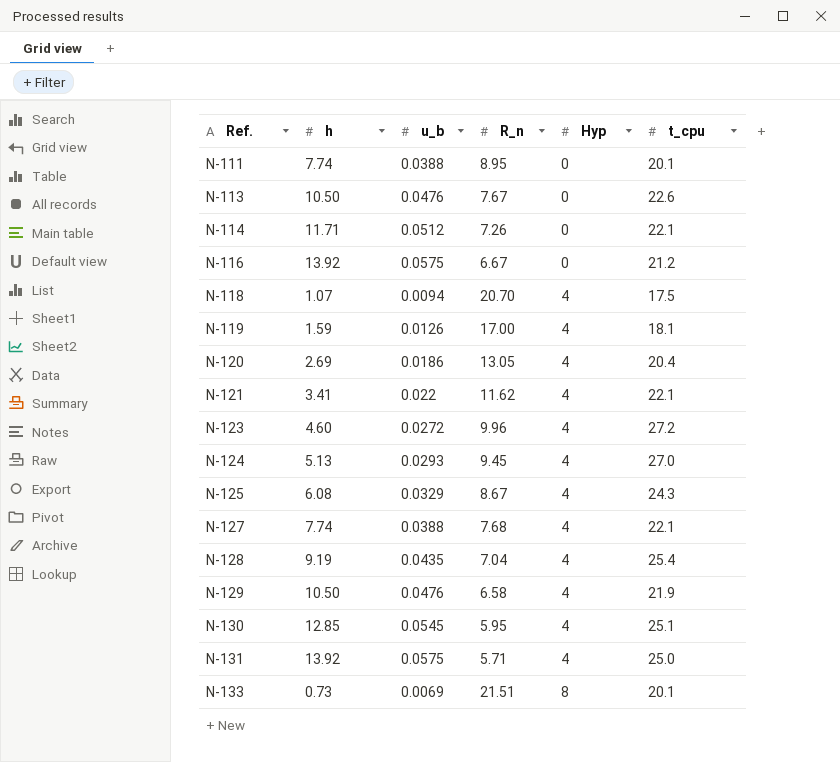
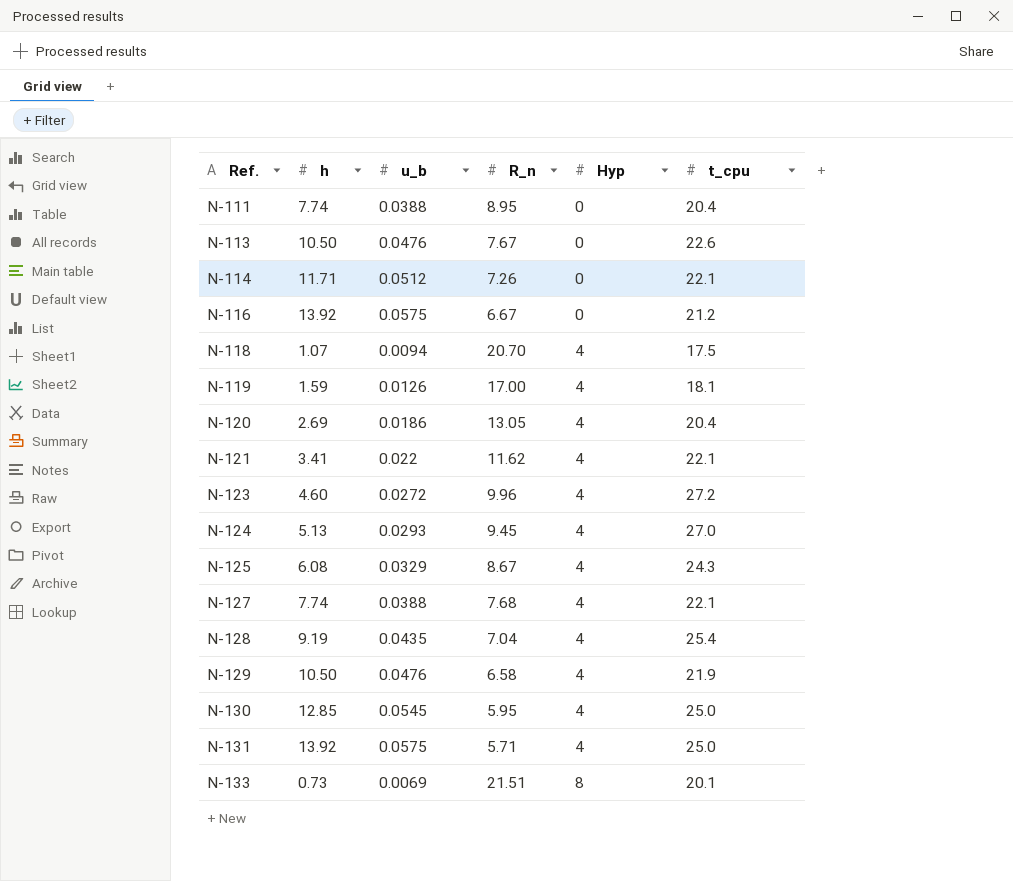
N-111 | t_cpu: 20.1 -> 20.4
N-130 | t_cpu: 25.1 -> 25.0

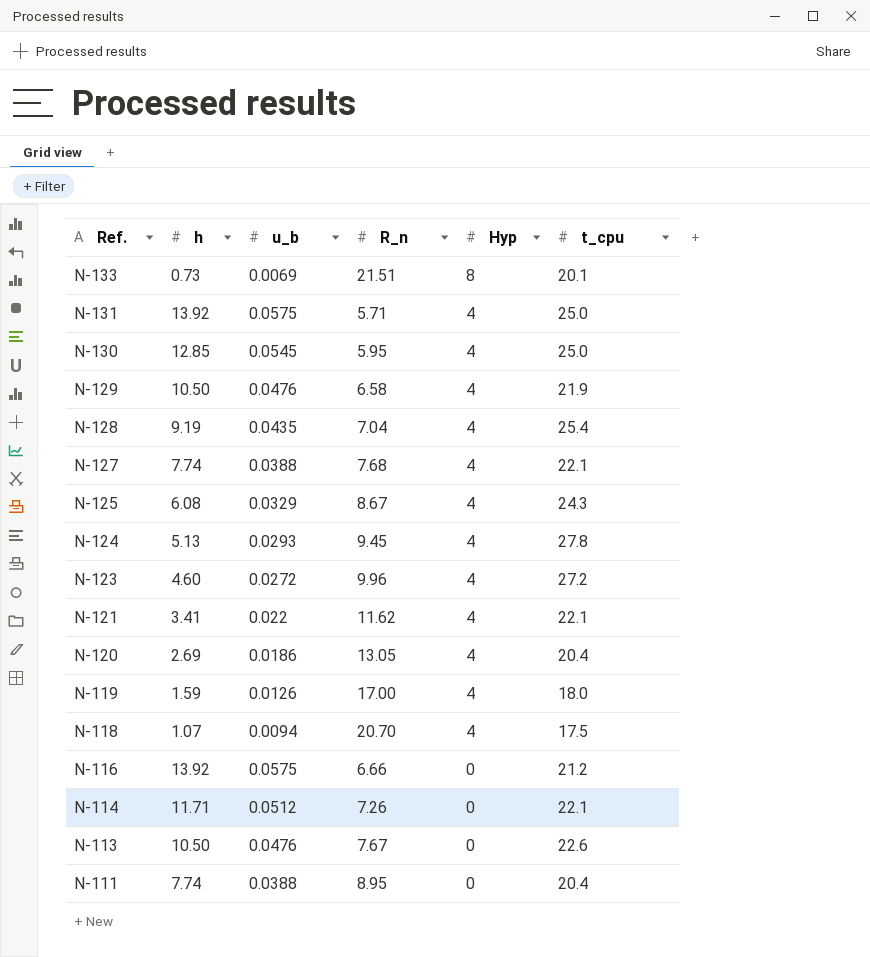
row order: Ref. ascending -> Ref. descending
N-124 | t_cpu: 27.0 -> 27.8
N-119 | t_cpu: 18.1 -> 18.0
N-116 | R_n: 6.67 -> 6.66

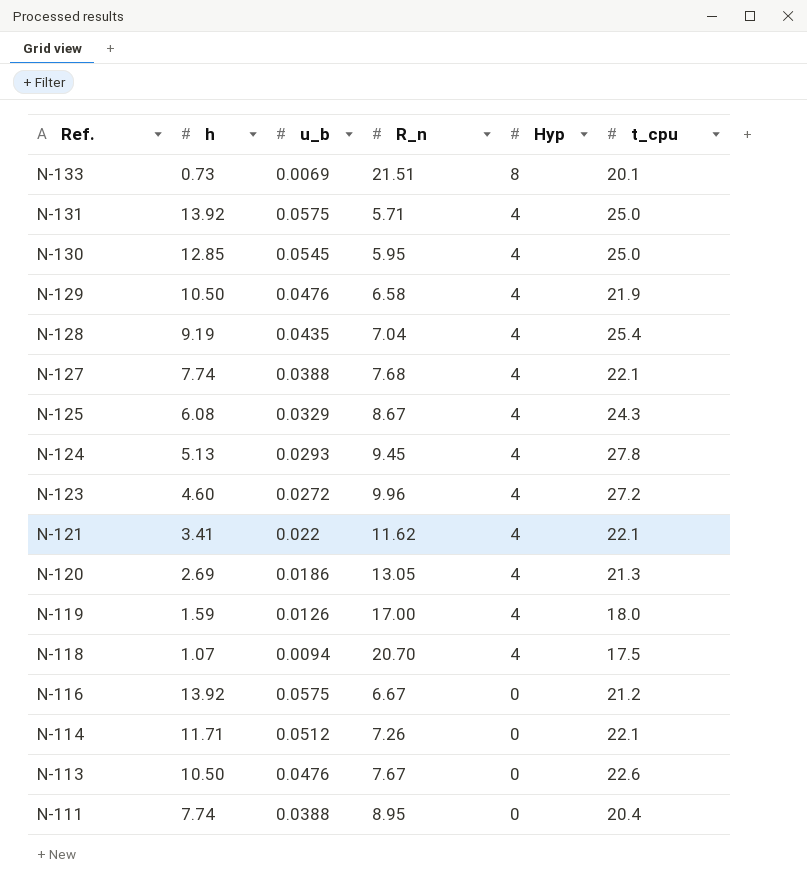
N-120 | t_cpu: 20.4 -> 21.3
N-116 | R_n: 6.66 -> 6.67

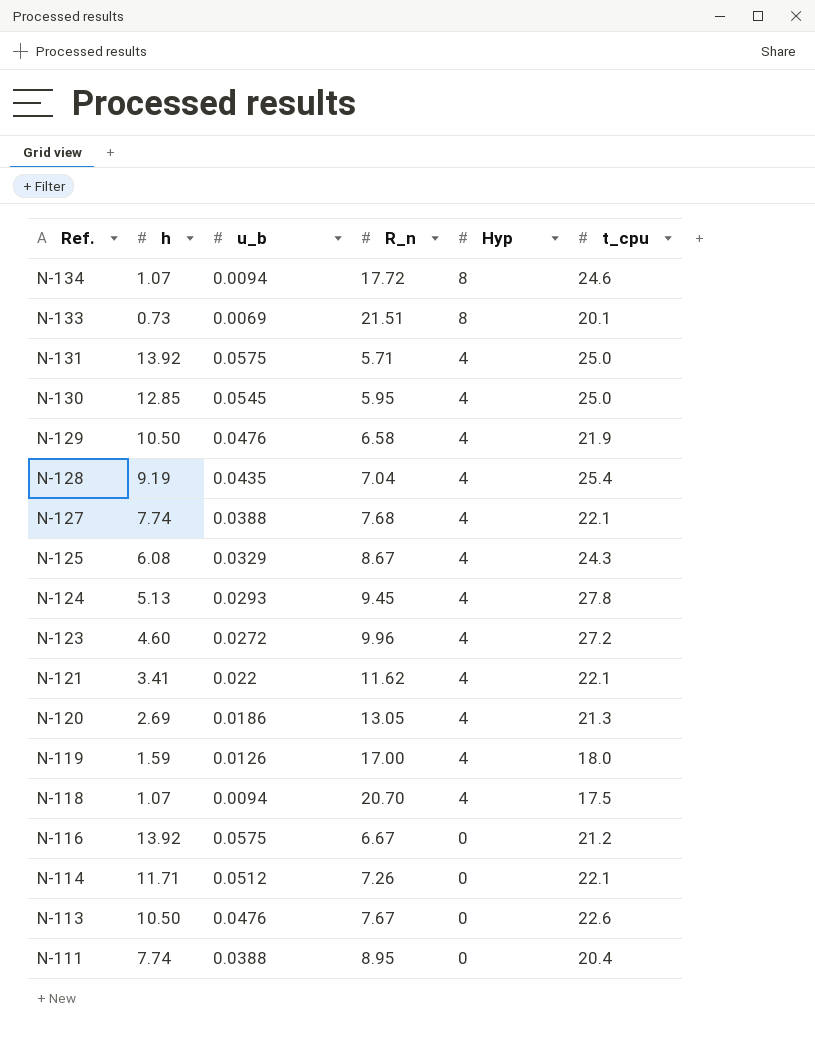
row N-134: none -> 1.07 | 0.0094 | 17.72 | 8 | 24.6

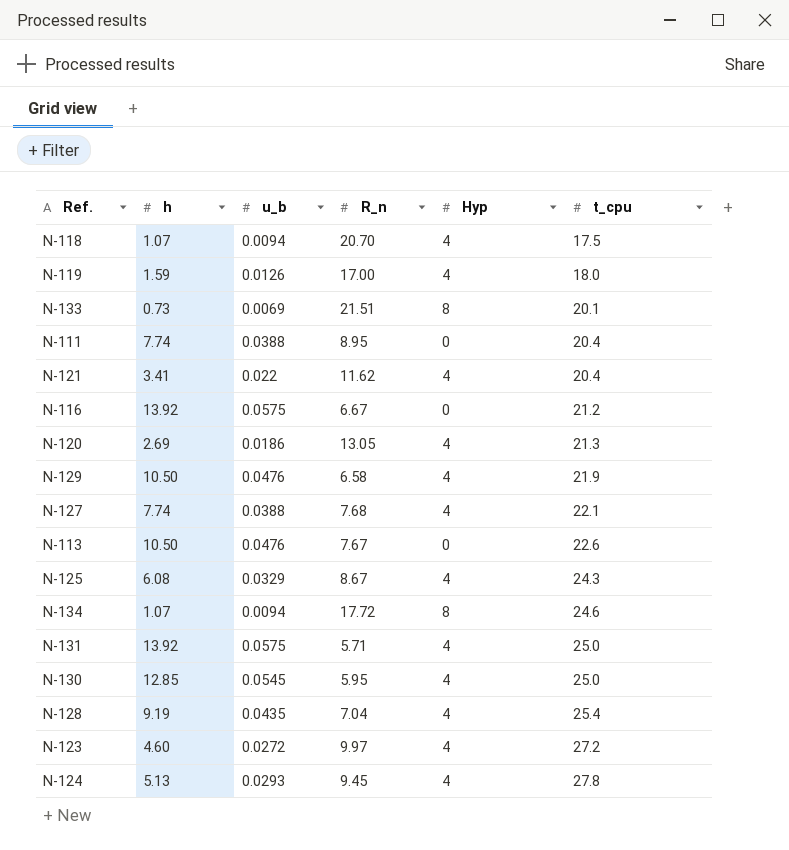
row order: Ref. descending -> t_cpu ascending
row N-114: 11.71 | 0.0512 | 7.26 | 0 | 22.1 -> none
N-121 | t_cpu: 22.1 -> 20.4
N-123 | R_n: 9.96 -> 9.97

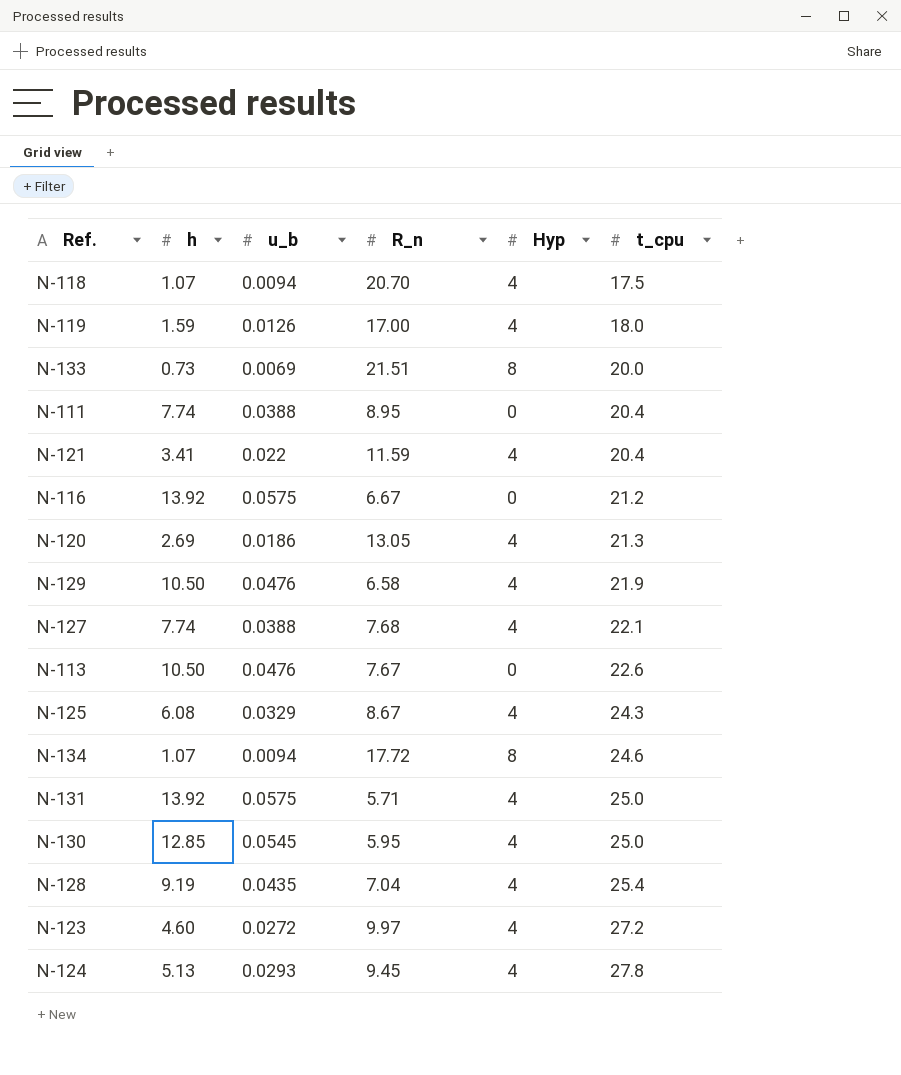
N-133 | t_cpu: 20.1 -> 20.0
N-121 | R_n: 11.62 -> 11.59

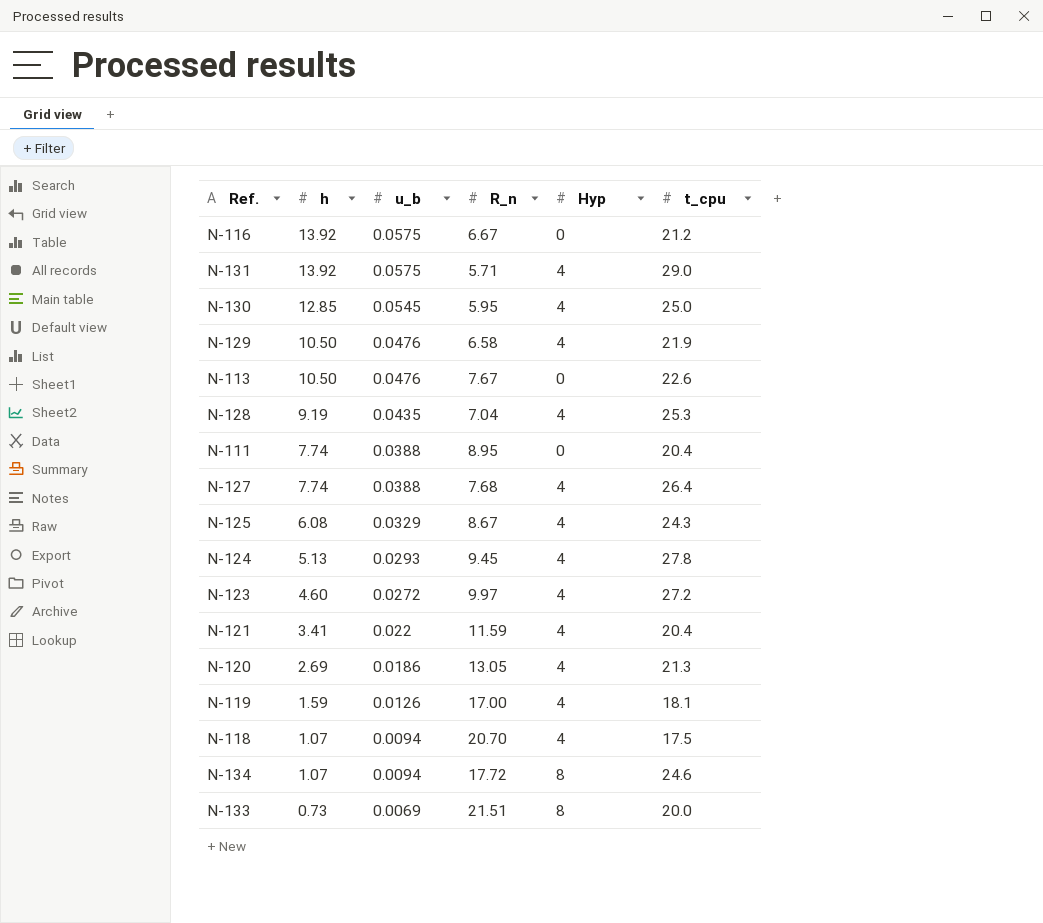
row order: t_cpu ascending -> h descending
N-131 | t_cpu: 25.0 -> 29.0
N-128 | t_cpu: 25.4 -> 25.3
N-127 | t_cpu: 22.1 -> 26.4
N-119 | t_cpu: 18.0 -> 18.1

